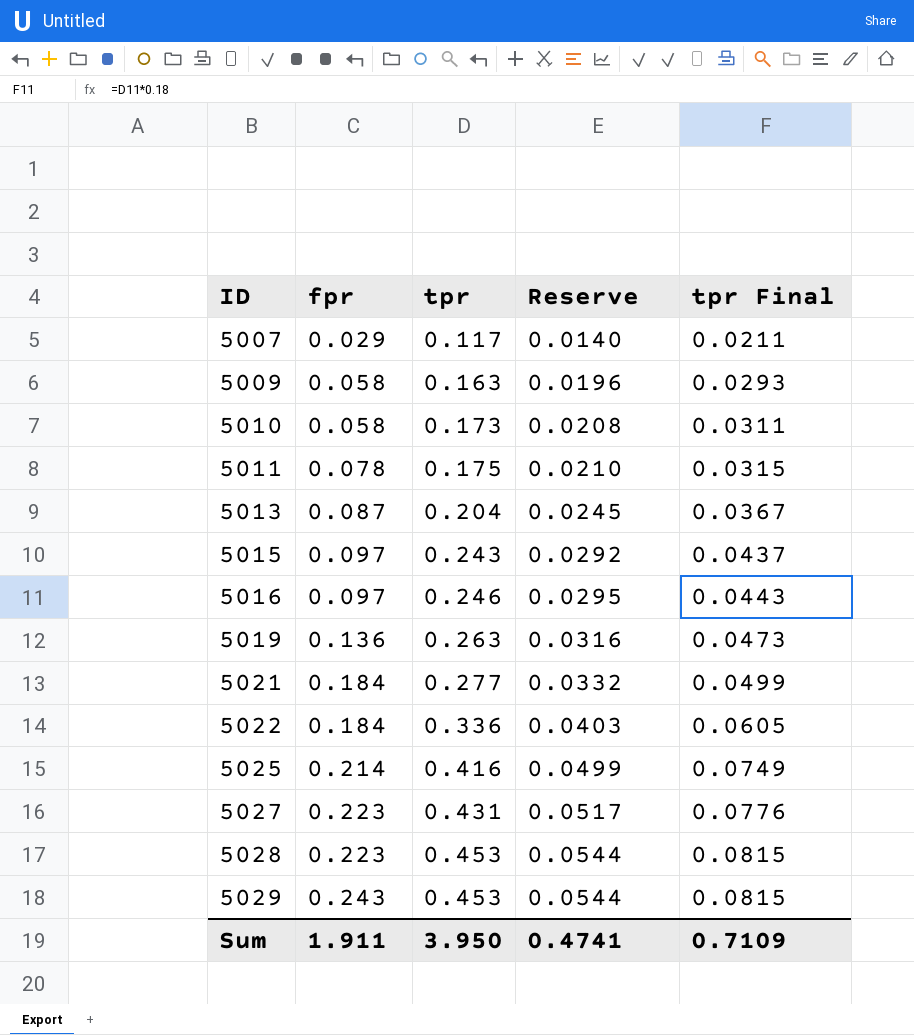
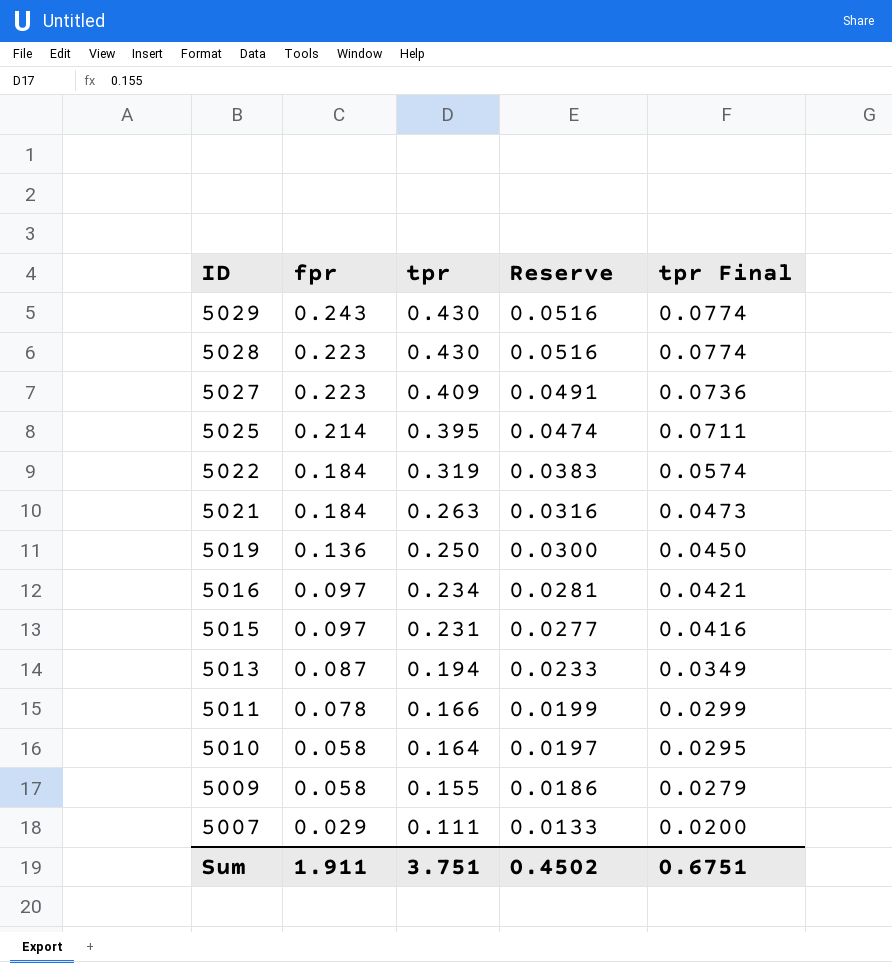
row order: ID ascending -> ID descending
5029 | tpr: 0.453 -> 0.430
5029 | Reserve: 0.0544 -> 0.0516
5029 | tpr Final: 0.0815 -> 0.0774
5028 | tpr: 0.453 -> 0.430
5028 | Reserve: 0.0544 -> 0.0516
5028 | tpr Final: 0.0815 -> 0.0774
5027 | tpr: 0.431 -> 0.409
5027 | Reserve: 0.0517 -> 0.0491
5027 | tpr Final: 0.0776 -> 0.0736
5025 | tpr: 0.416 -> 0.395
5025 | Reserve: 0.0499 -> 0.0474
5025 | tpr Final: 0.0749 -> 0.0711
5022 | tpr: 0.336 -> 0.319
5022 | Reserve: 0.0403 -> 0.0383
5022 | tpr Final: 0.0605 -> 0.0574
5021 | tpr: 0.277 -> 0.263
5021 | Reserve: 0.0332 -> 0.0316
5021 | tpr Final: 0.0499 -> 0.0473
5019 | tpr: 0.263 -> 0.250
5019 | Reserve: 0.0316 -> 0.0300
5019 | tpr Final: 0.0473 -> 0.0450
5016 | tpr: 0.246 -> 0.234
5016 | Reserve: 0.0295 -> 0.0281
5016 | tpr Final: 0.0443 -> 0.0421
5015 | tpr: 0.243 -> 0.231
5015 | Reserve: 0.0292 -> 0.0277
5015 | tpr Final: 0.0437 -> 0.0416
5013 | tpr: 0.204 -> 0.194
5013 | Reserve: 0.0245 -> 0.0233
5013 | tpr Final: 0.0367 -> 0.0349
5011 | tpr: 0.175 -> 0.166
5011 | Reserve: 0.0210 -> 0.0199
5011 | tpr Final: 0.0315 -> 0.0299
5010 | tpr: 0.173 -> 0.164
5010 | Reserve: 0.0208 -> 0.0197
5010 | tpr Final: 0.0311 -> 0.0295
5009 | tpr: 0.163 -> 0.155
5009 | Reserve: 0.0196 -> 0.0186
5009 | tpr Final: 0.0293 -> 0.0279
5007 | tpr: 0.117 -> 0.111
5007 | Reserve: 0.0140 -> 0.0133
5007 | tpr Final: 0.0211 -> 0.0200
Sum | tpr: 3.950 -> 3.751
Sum | Reserve: 0.4741 -> 0.4502
Sum | tpr Final: 0.7109 -> 0.6751

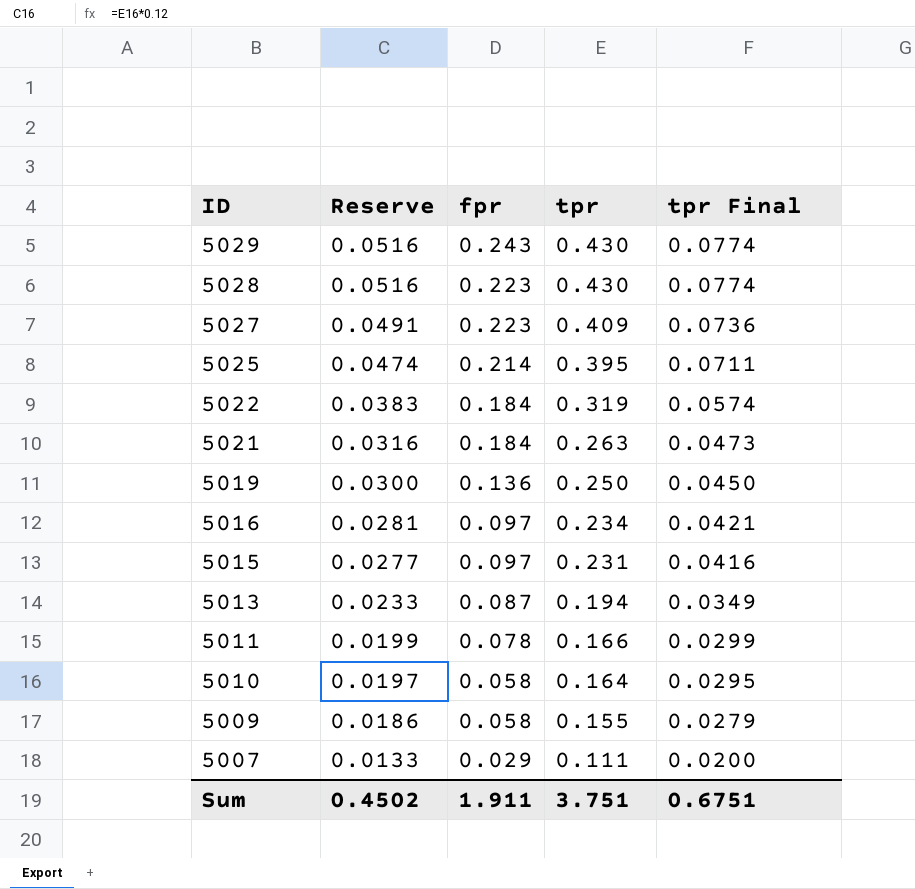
column Reserve | position: 4 -> 2

